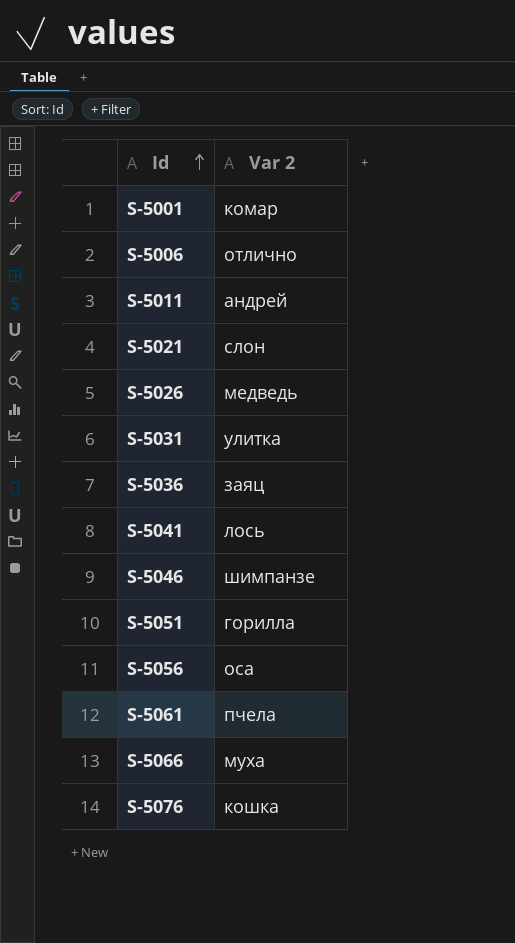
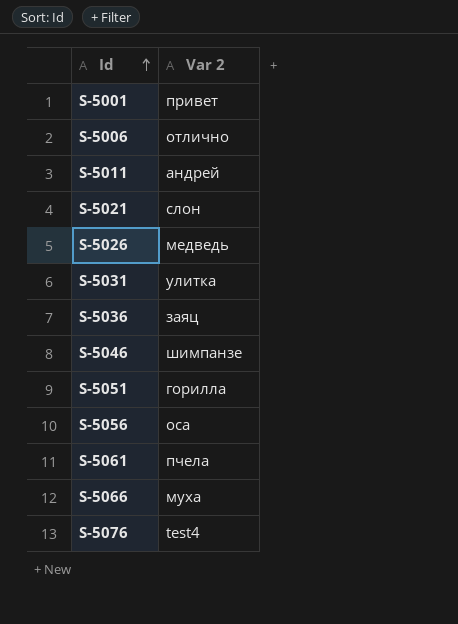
row S-5041: лось -> none
S-5001 | Var 2: комар -> привет
S-5076 | Var 2: кошка -> test4

